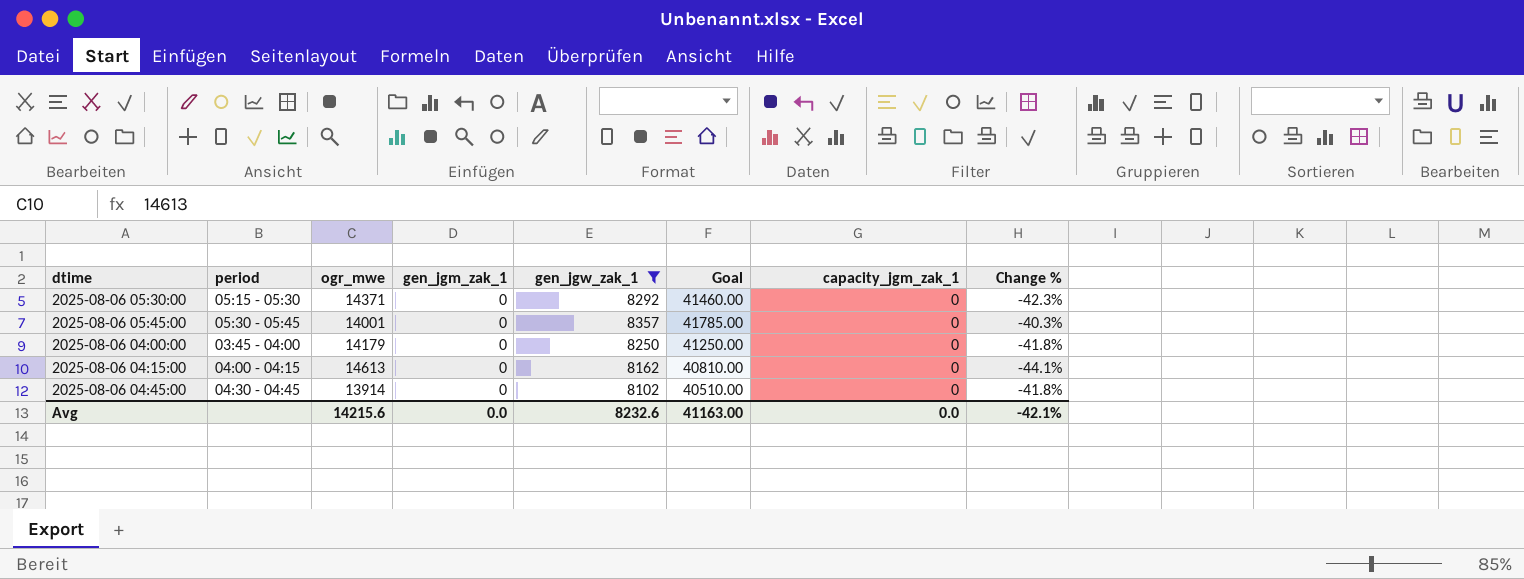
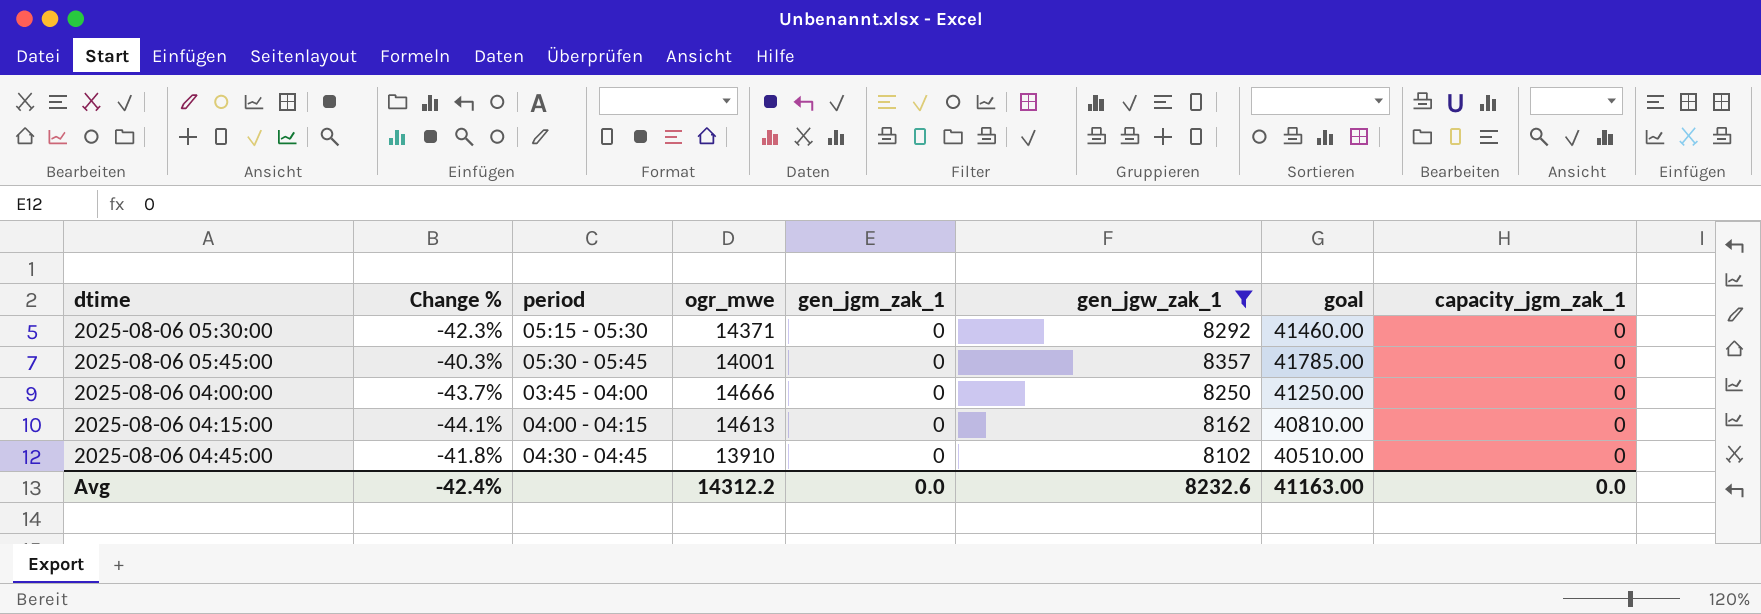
column Change % | position: 8 -> 2
column name: Goal -> goal
2025-08-06 04:00:00 | Change %: -41.8% -> -43.7%
2025-08-06 04:00:00 | ogr_mwe: 14179 -> 14666
2025-08-06 04:45:00 | ogr_mwe: 13914 -> 13910
Avg | Change %: -42.1% -> -42.4%
Avg | ogr_mwe: 14215.6 -> 14312.2

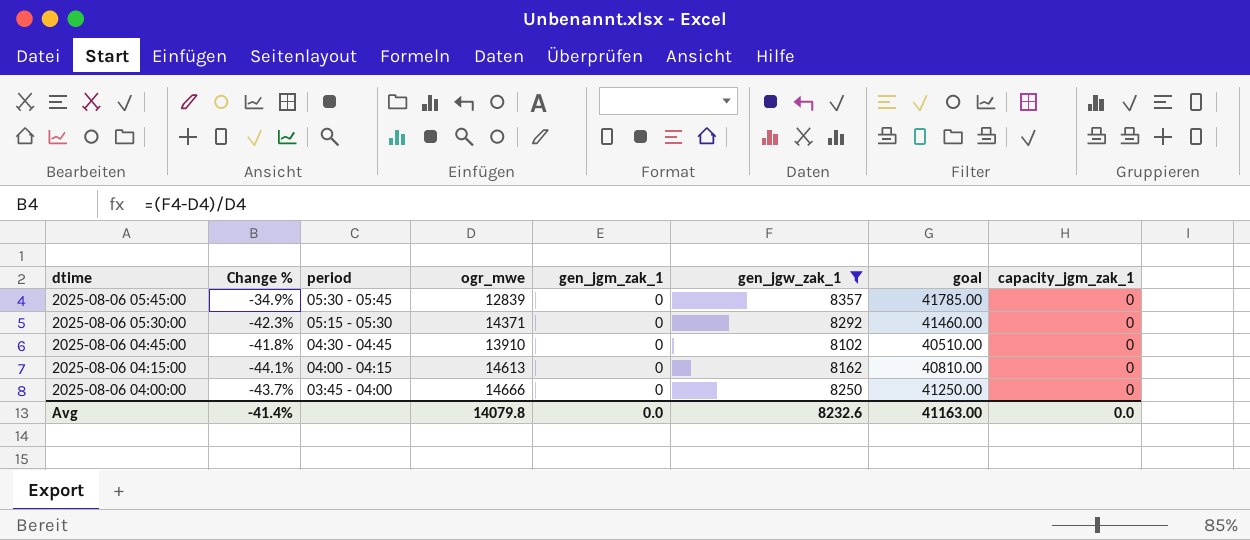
row order: none -> dtime descending
2025-08-06 05:45:00 | Change %: -40.3% -> -34.9%
2025-08-06 05:45:00 | ogr_mwe: 14001 -> 12839
Avg | Change %: -42.4% -> -41.4%
Avg | ogr_mwe: 14312.2 -> 14079.8

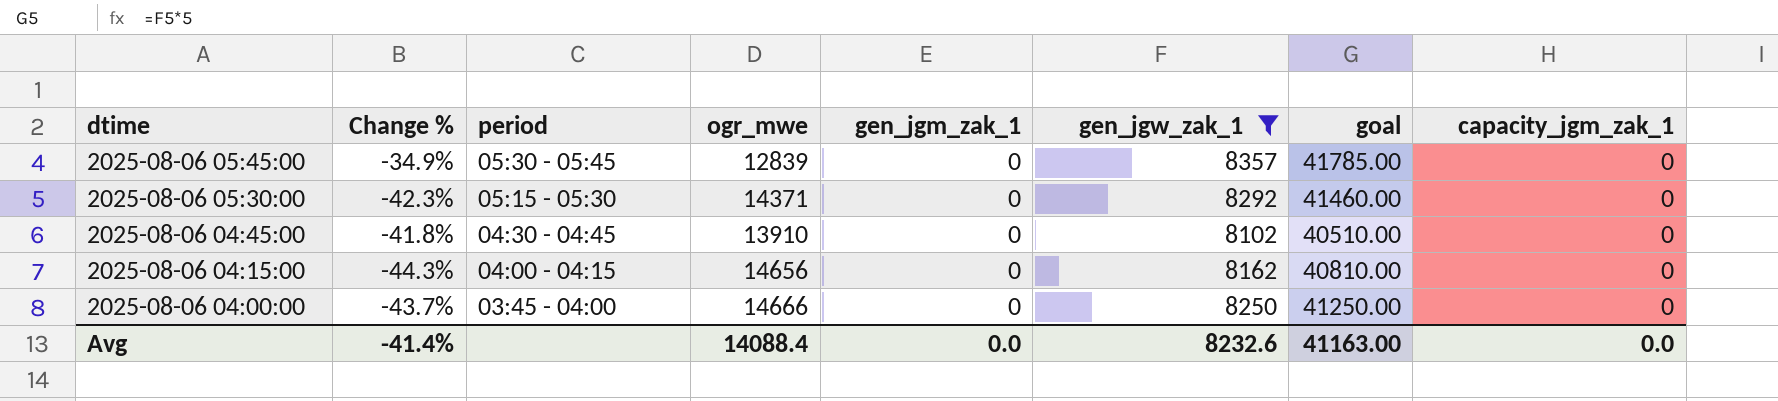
2025-08-06 04:15:00 | Change %: -44.1% -> -44.3%
2025-08-06 04:15:00 | ogr_mwe: 14613 -> 14656
Avg | ogr_mwe: 14079.8 -> 14088.4

